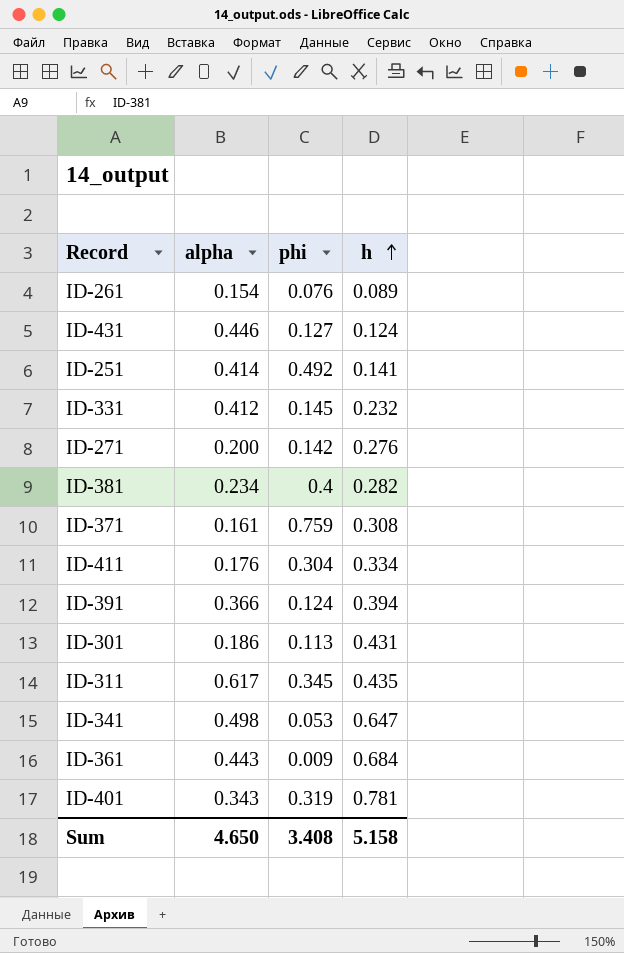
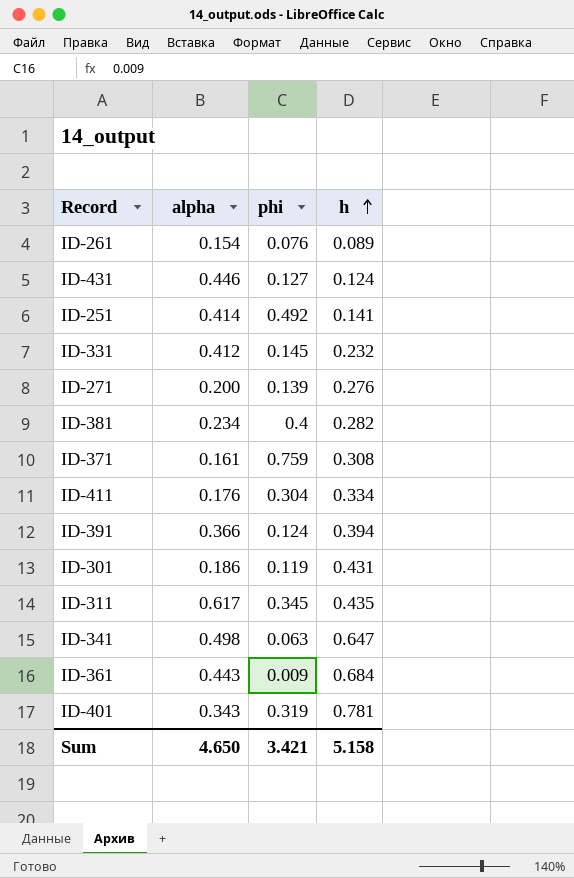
ID-271 | phi: 0.142 -> 0.139
ID-301 | phi: 0.113 -> 0.119
ID-341 | phi: 0.053 -> 0.063
Sum | phi: 3.408 -> 3.421

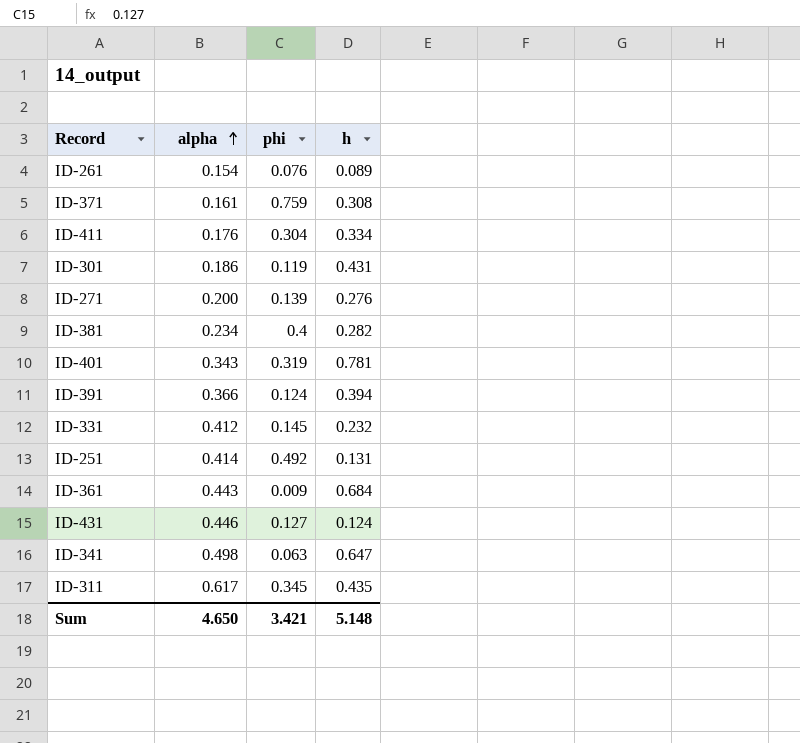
row order: h ascending -> alpha ascending
ID-251 | h: 0.141 -> 0.131
Sum | h: 5.158 -> 5.148

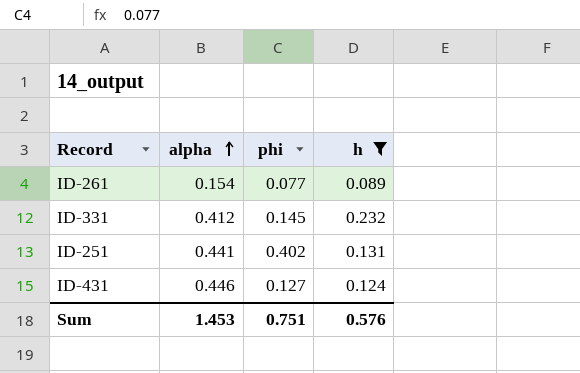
filter: none -> h <= 0.232
ID-261 | phi: 0.076 -> 0.077
ID-251 | alpha: 0.414 -> 0.441
ID-251 | phi: 0.492 -> 0.402
Sum | alpha: 4.650 -> 1.453
Sum | phi: 3.421 -> 0.751
Sum | h: 5.148 -> 0.576

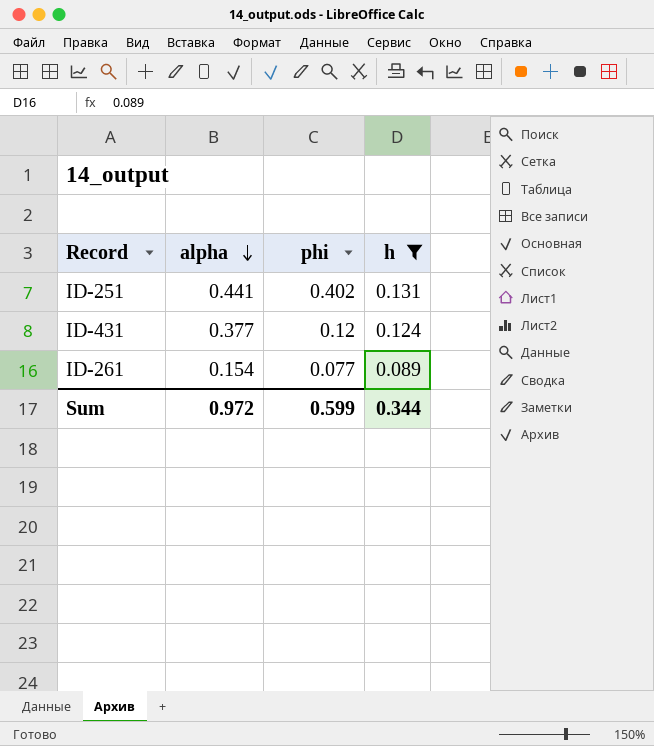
row order: alpha ascending -> alpha descending
row ID-331: 0.412 | 0.145 | 0.232 -> none
ID-431 | alpha: 0.446 -> 0.377
ID-431 | phi: 0.127 -> 0.12
Sum | alpha: 1.453 -> 0.972
Sum | phi: 0.751 -> 0.599
Sum | h: 0.576 -> 0.344

